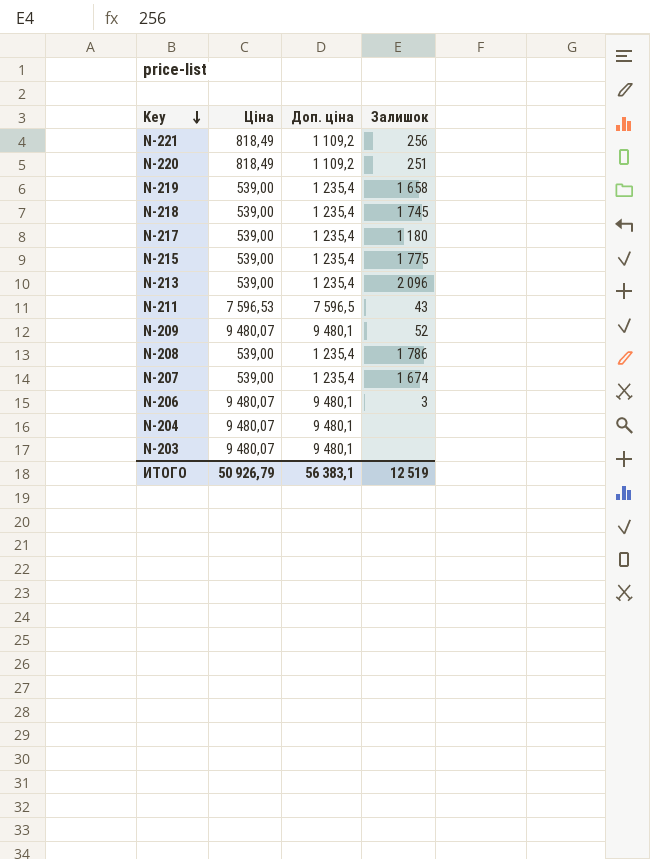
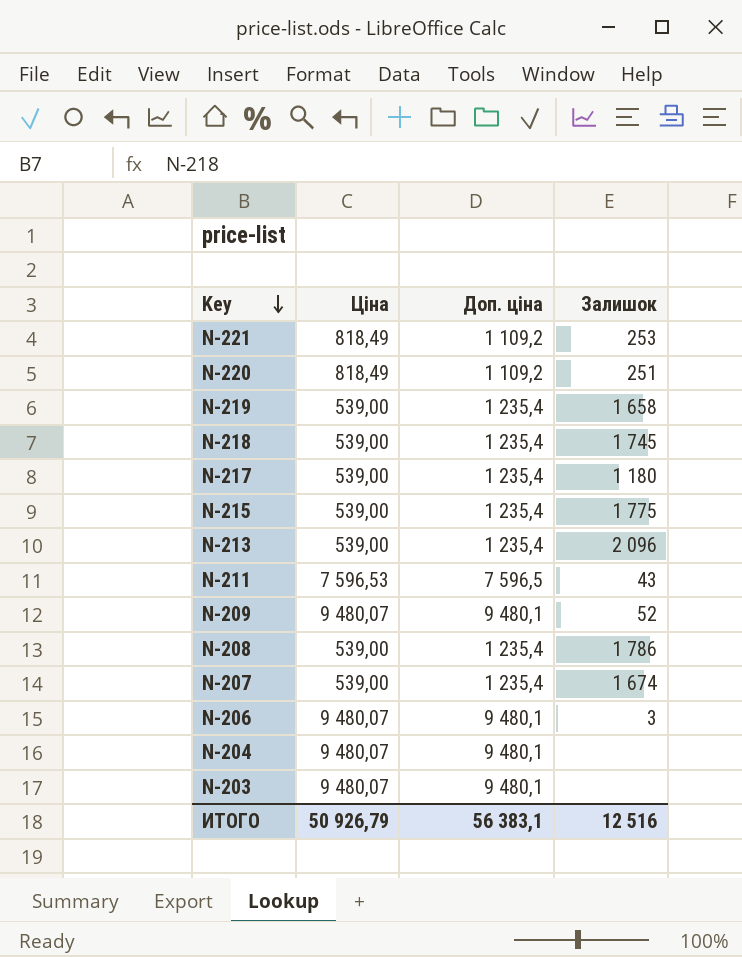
N-221 | Залишок: 256 -> 253
ИТОГО | Залишок: 12 519 -> 12 516

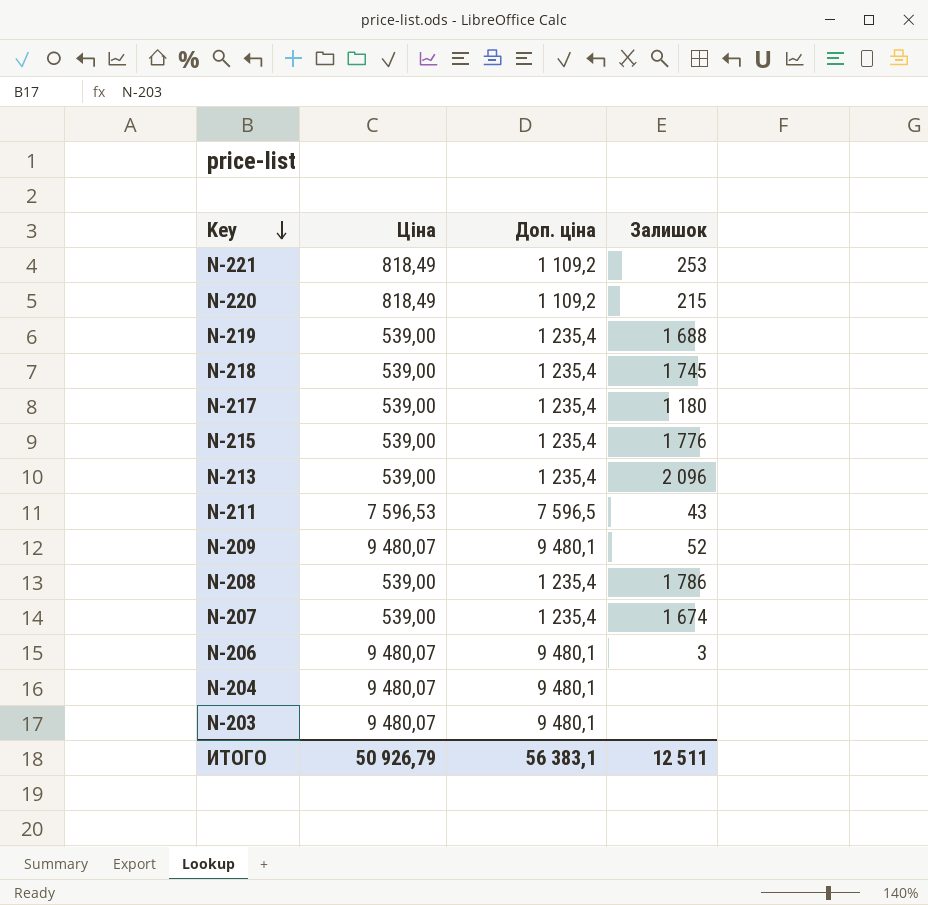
N-220 | Залишок: 251 -> 215
N-219 | Залишок: 1 658 -> 1 688
N-215 | Залишок: 1 775 -> 1 776
ИТОГО | Залишок: 12 516 -> 12 511

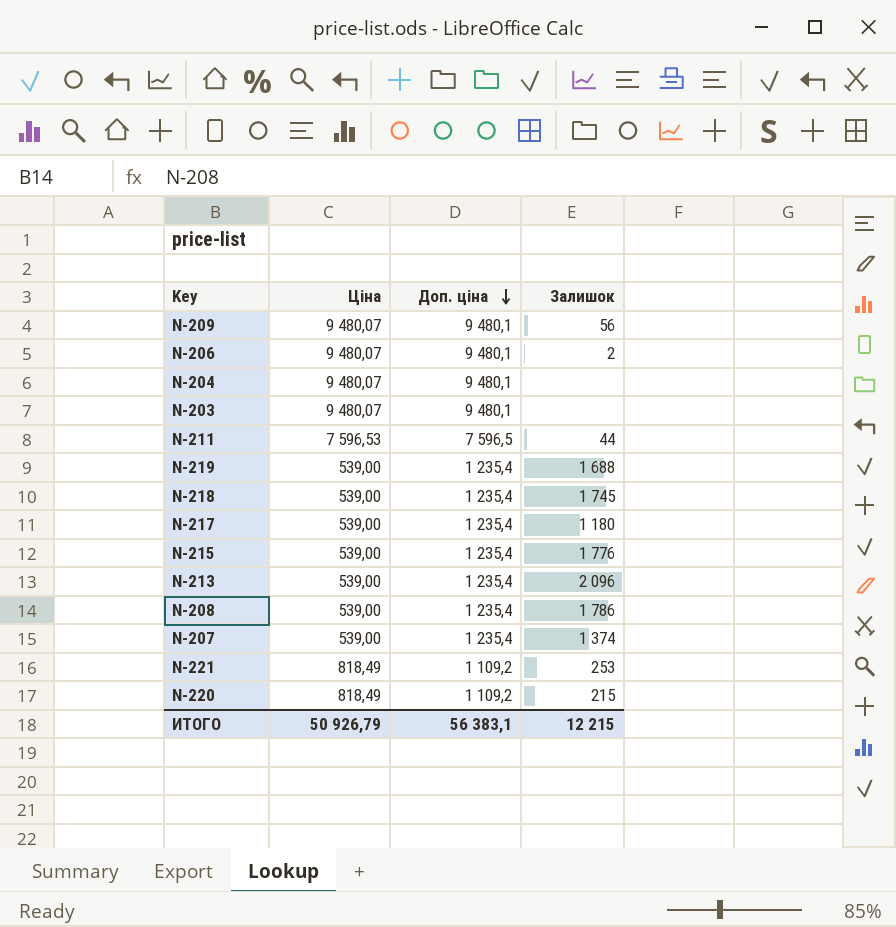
row order: Key descending -> Доп. ціна descending
N-209 | Залишок: 52 -> 56
N-206 | Залишок: 3 -> 2
N-211 | Залишок: 43 -> 44
N-207 | Залишок: 1 674 -> 1 374
ИТОГО | Залишок: 12 511 -> 12 215

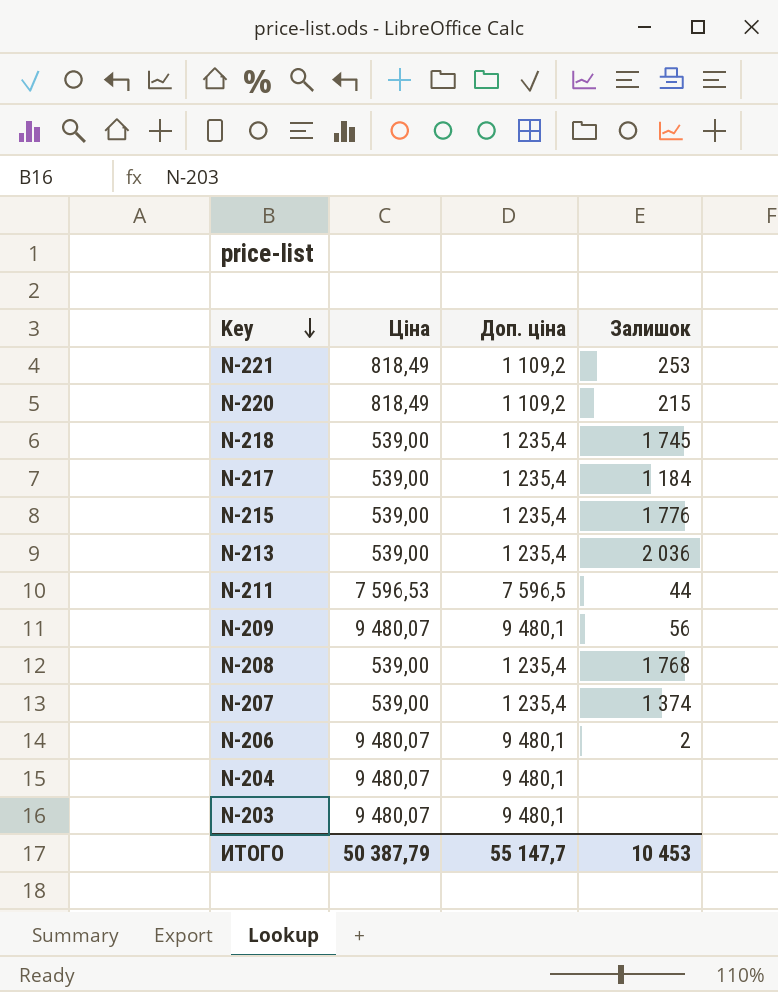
row order: Доп. ціна descending -> Key descending
row N-219: 539,00 | 1 235,4 | 1 688 -> none
N-217 | Залишок: 1 180 -> 1 184
N-213 | Залишок: 2 096 -> 2 036
N-208 | Залишок: 1 786 -> 1 768
ИТОГО | Ціна: 50 926,79 -> 50 387,79
ИТОГО | Доп. ціна: 56 383,1 -> 55 147,7
ИТОГО | Залишок: 12 215 -> 10 453

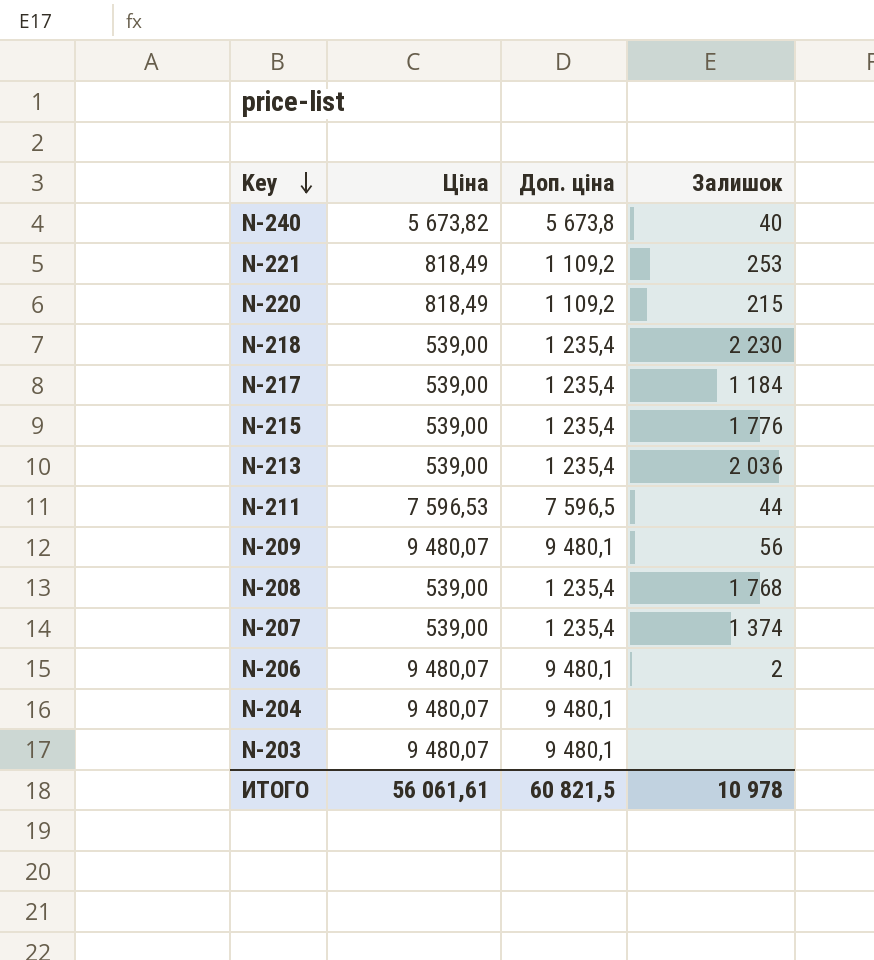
row N-240: none -> 5 673,82 | 5 673,8 | 40
N-218 | Залишок: 1 745 -> 2 230
ИТОГО | Ціна: 50 387,79 -> 56 061,61
ИТОГО | Доп. ціна: 55 147,7 -> 60 821,5
ИТОГО | Залишок: 10 453 -> 10 978

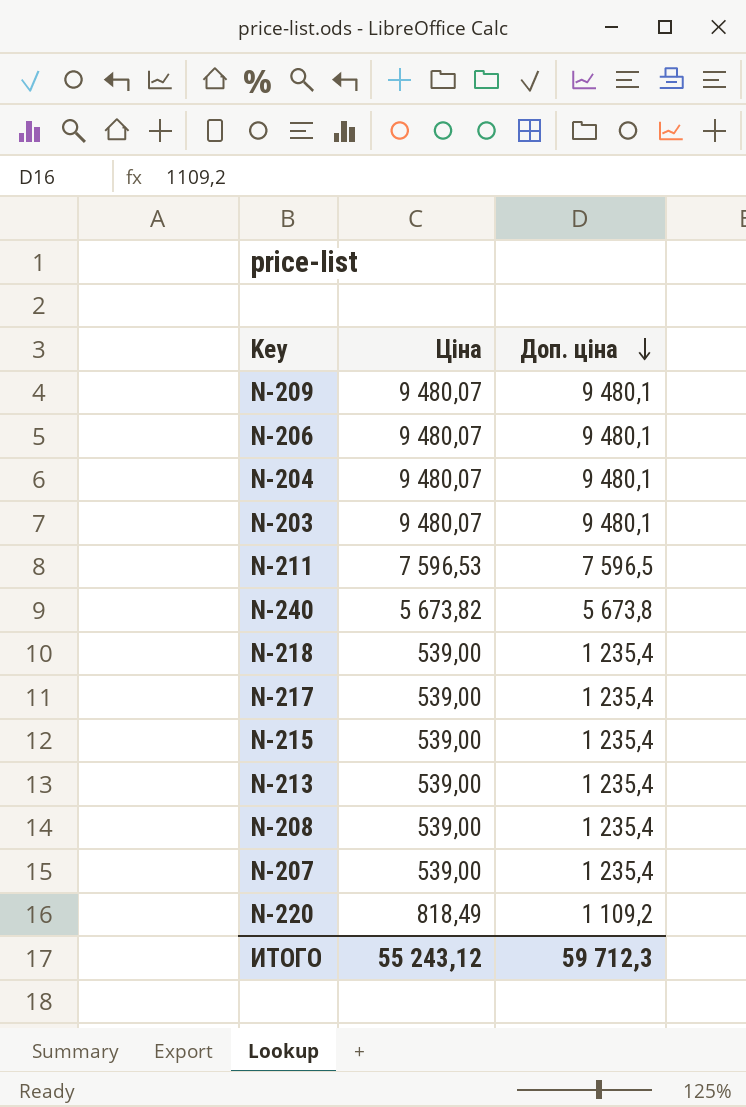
row order: Key descending -> Доп. ціна descending
column Залишок | position: 4 -> none
row N-221: 818,49 | 1 109,2 | 253 -> none
ИТОГО | Ціна: 56 061,61 -> 55 243,12
ИТОГО | Доп. ціна: 60 821,5 -> 59 712,3

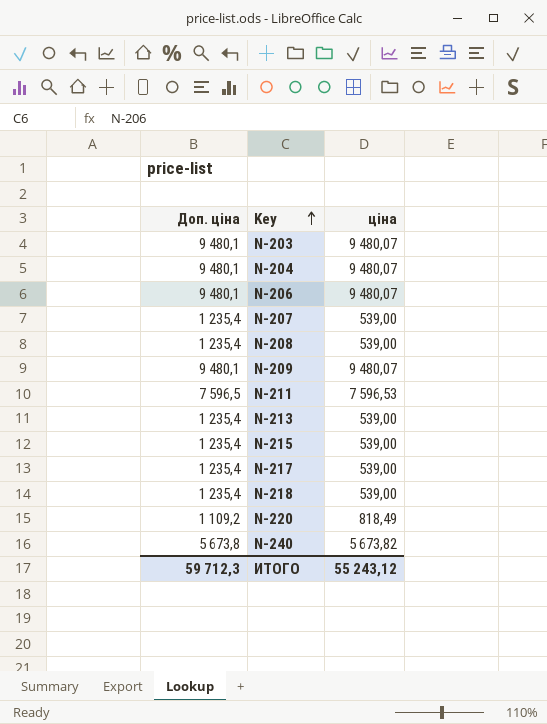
row order: Доп. ціна descending -> Key ascending
column Доп. ціна | position: 3 -> 1
column name: Ціна -> ціна

